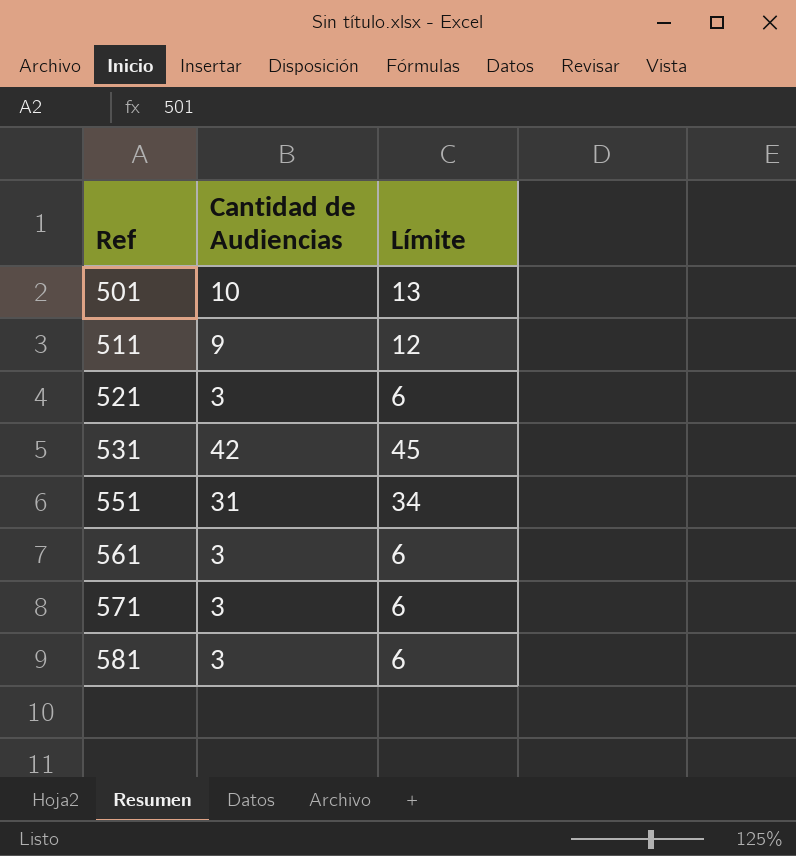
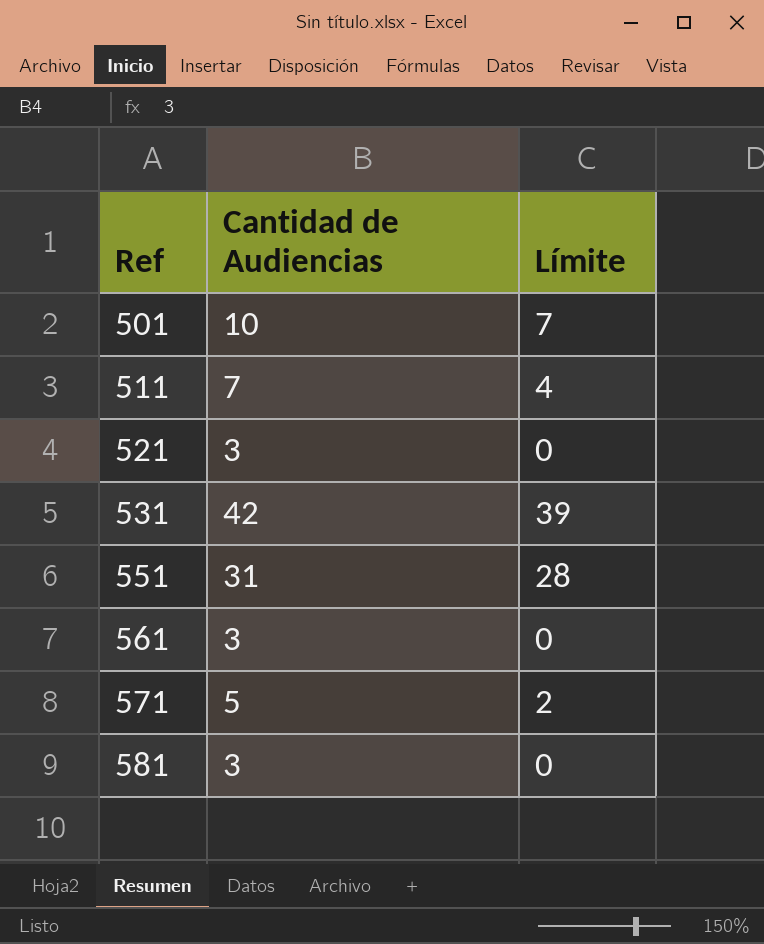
column Límite | formula: [Cantidad de Audiencias] + 3 -> [Cantidad de Audiencias] - 3
511 | Cantidad de Audiencias: 9 -> 7
571 | Cantidad de Audiencias: 3 -> 5

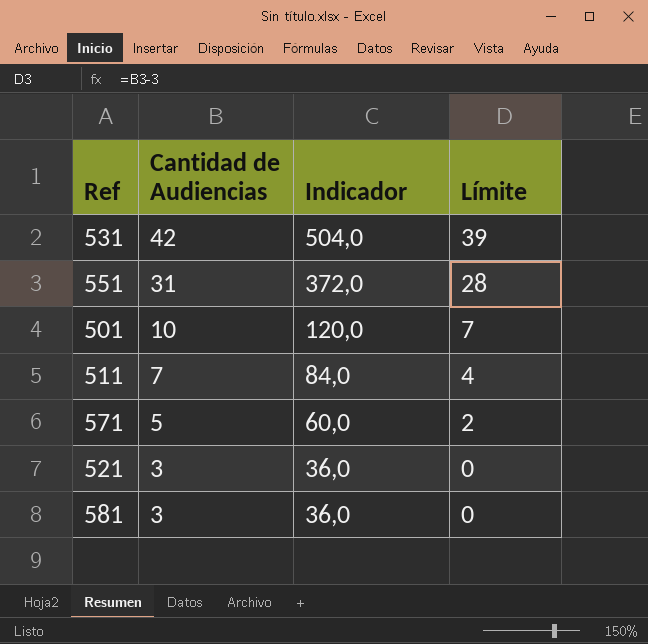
row order: Ref ascending -> Cantidad de Audiencias descending
column Indicador | formula: none -> [Cantidad de Audiencias] * 12
row 561: 3 | 0 -> none

